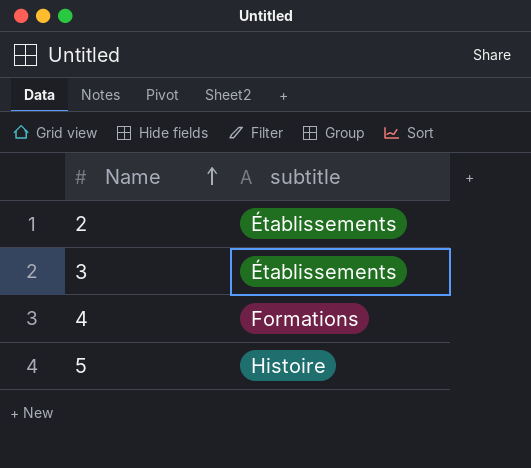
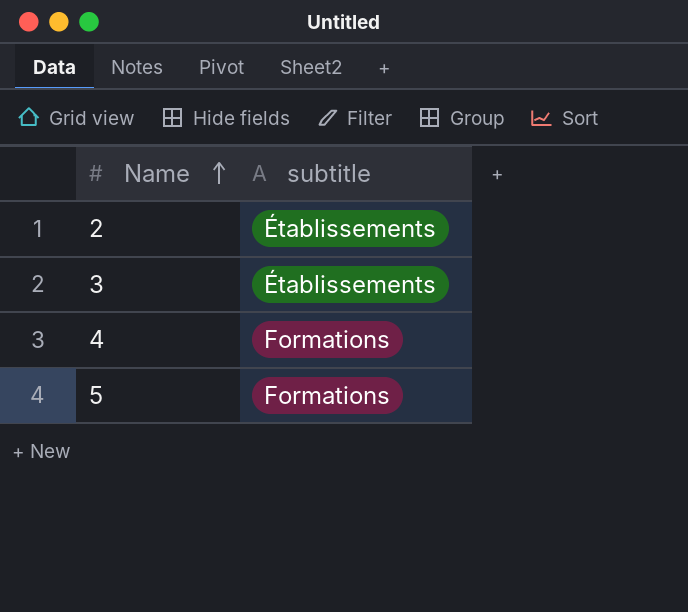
5 | subtitle: Histoire -> Formations

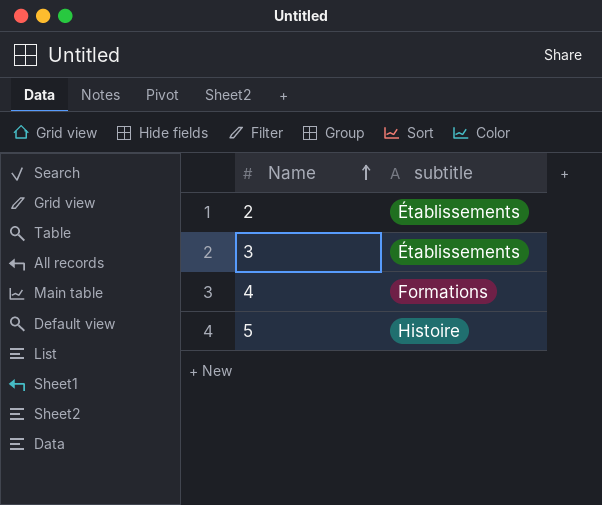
5 | subtitle: Formations -> Histoire

